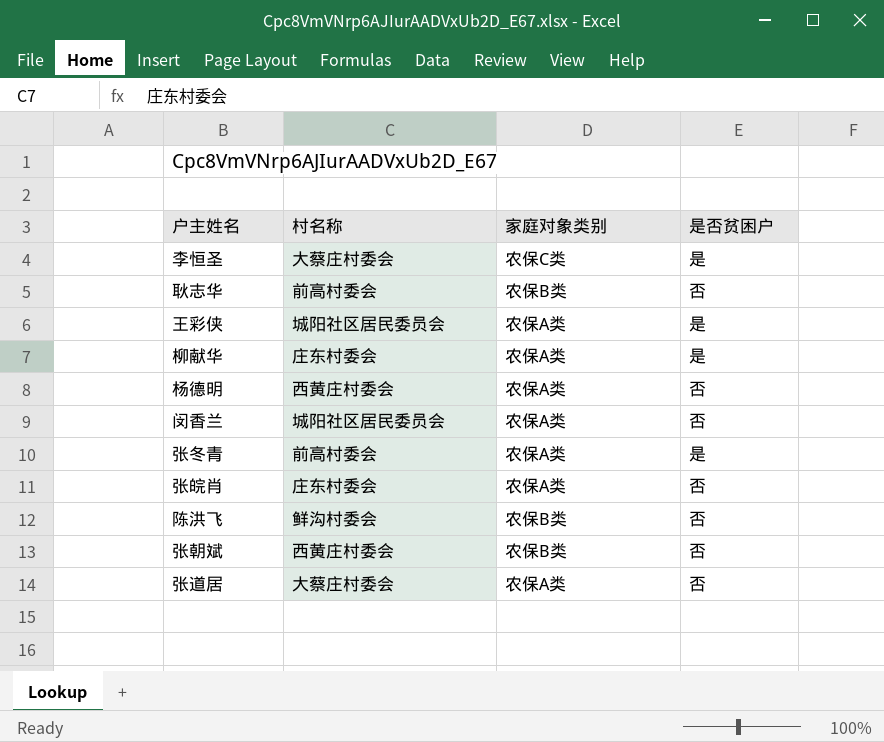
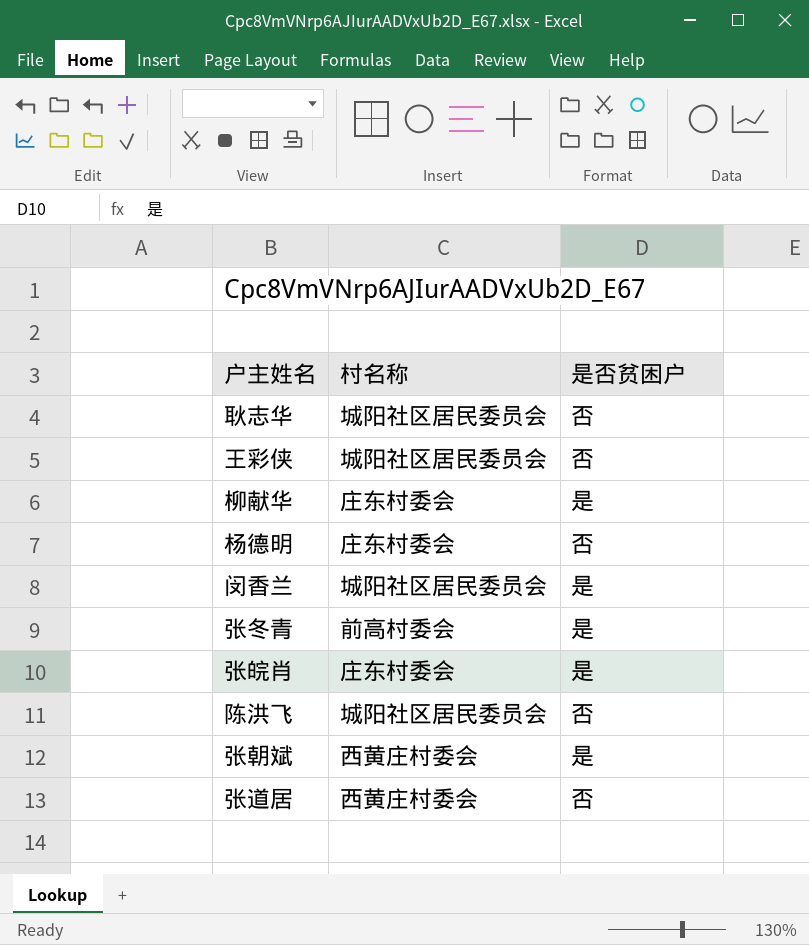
column 家庭对象类别 | position: 3 -> none
row 李恒圣: 大蔡庄村委会 | 农保C类 | 是 -> none
耿志华 | 村名称: 前高村委会 -> 城阳社区居民委员会
王彩侠 | 是否贫困户: 是 -> 否
杨德明 | 村名称: 西黄庄村委会 -> 庄东村委会
闵香兰 | 是否贫困户: 否 -> 是
张皖肖 | 是否贫困户: 否 -> 是
陈洪飞 | 村名称: 鲜沟村委会 -> 城阳社区居民委员会
张朝斌 | 是否贫困户: 否 -> 是
张道居 | 村名称: 大蔡庄村委会 -> 西黄庄村委会

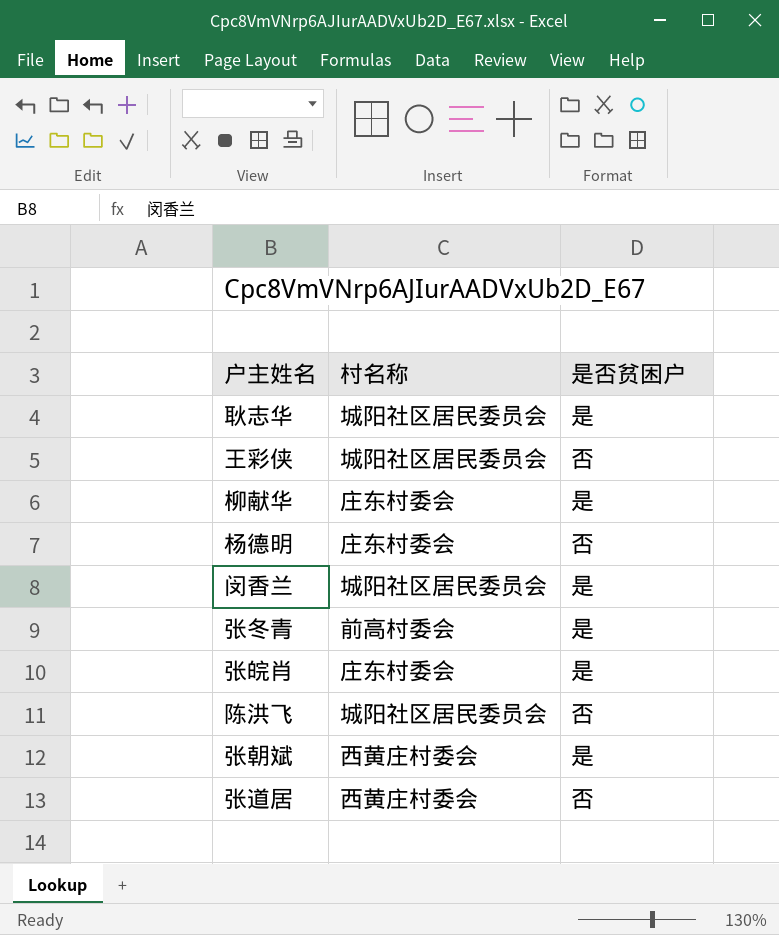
耿志华 | 是否贫困户: 否 -> 是

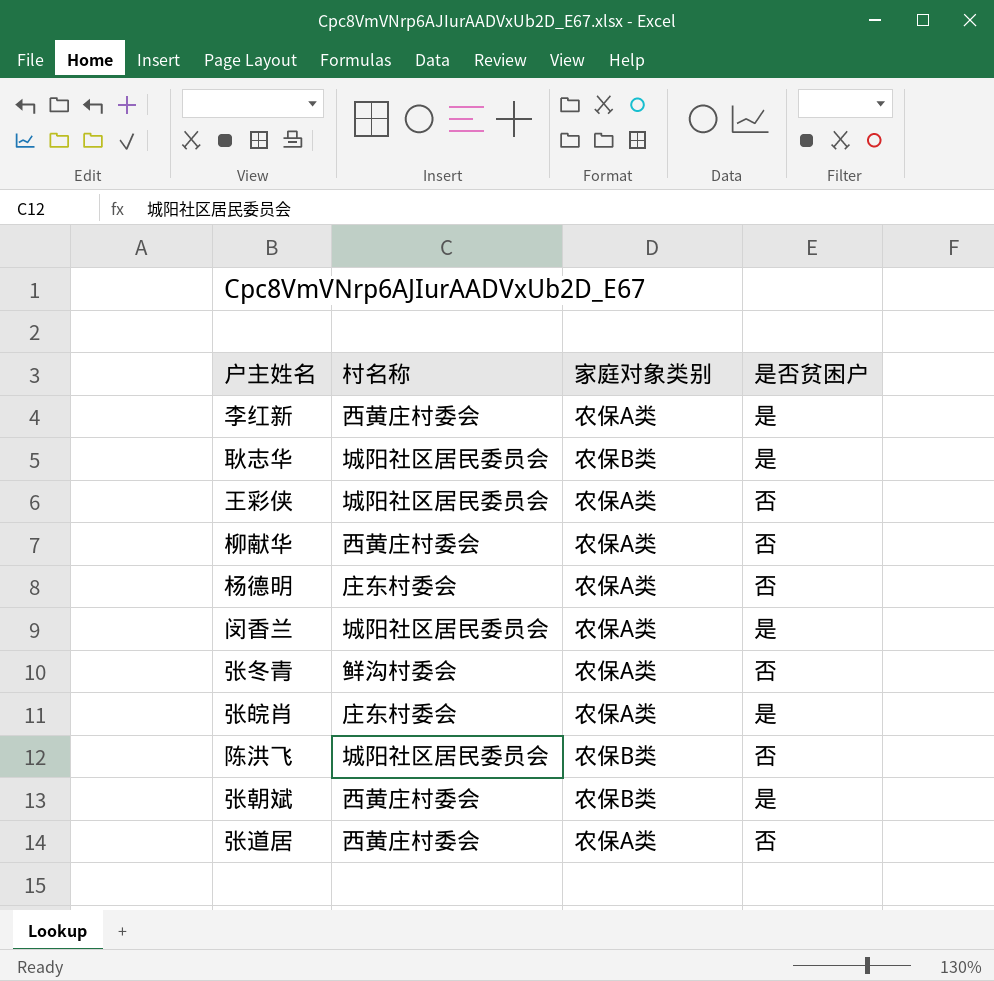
column 家庭对象类别 | position: none -> 3
row 李红新: none -> 西黄庄村委会 | 农保A类 | 是
柳献华 | 村名称: 庄东村委会 -> 西黄庄村委会
柳献华 | 是否贫困户: 是 -> 否
张冬青 | 村名称: 前高村委会 -> 鲜沟村委会
张冬青 | 是否贫困户: 是 -> 否

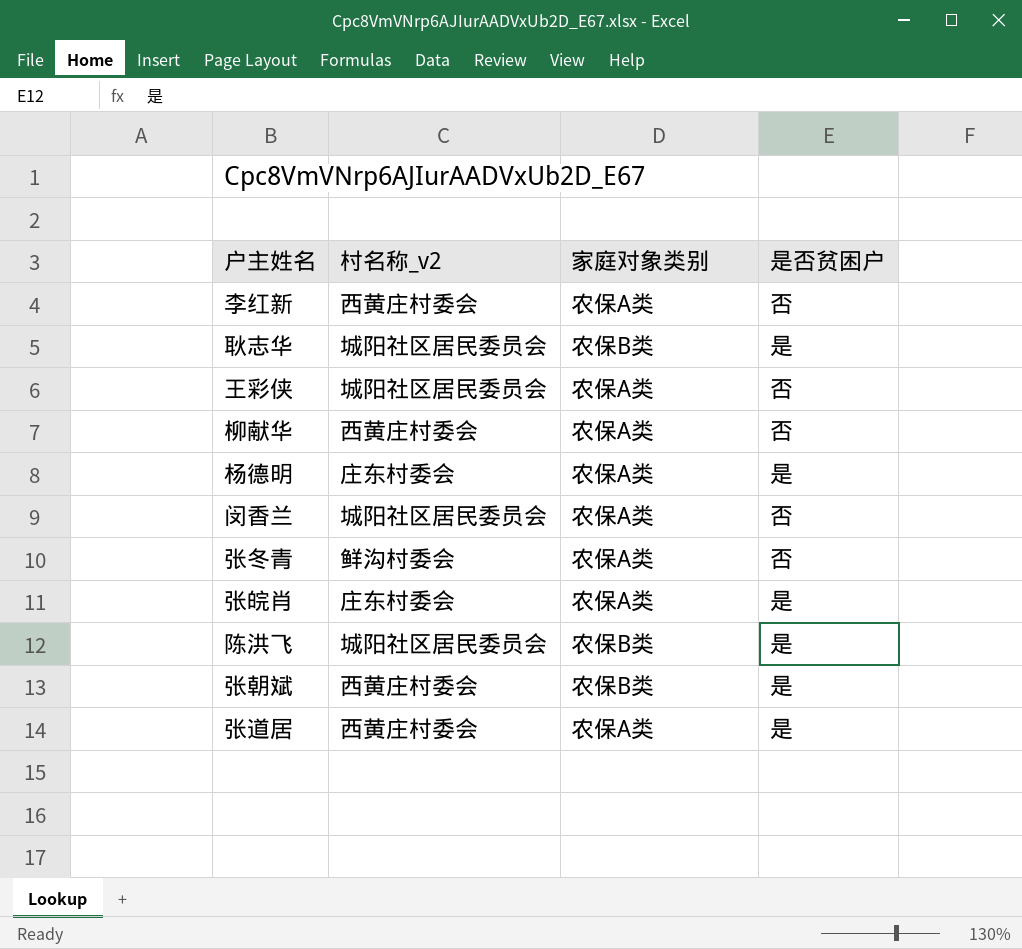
column name: 村名称 -> 村名称_v2
李红新 | 是否贫困户: 是 -> 否
杨德明 | 是否贫困户: 否 -> 是
闵香兰 | 是否贫困户: 是 -> 否
陈洪飞 | 是否贫困户: 否 -> 是
张道居 | 是否贫困户: 否 -> 是

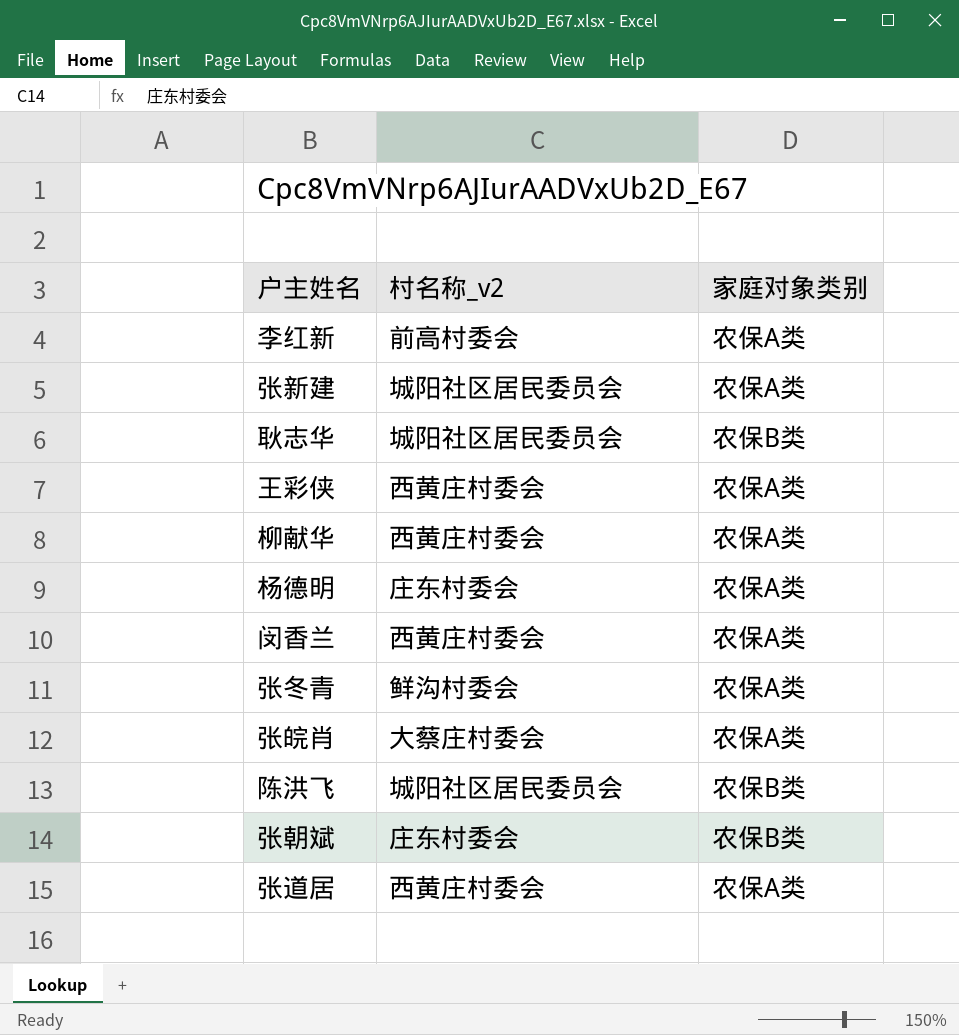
column 是否贫困户 | position: 4 -> none
李红新 | 村名称_v2: 西黄庄村委会 -> 前高村委会
row 张新建: none -> 城阳社区居民委员会 | 农保A类
王彩侠 | 村名称_v2: 城阳社区居民委员会 -> 西黄庄村委会
闵香兰 | 村名称_v2: 城阳社区居民委员会 -> 西黄庄村委会
张皖肖 | 村名称_v2: 庄东村委会 -> 大蔡庄村委会
张朝斌 | 村名称_v2: 西黄庄村委会 -> 庄东村委会

